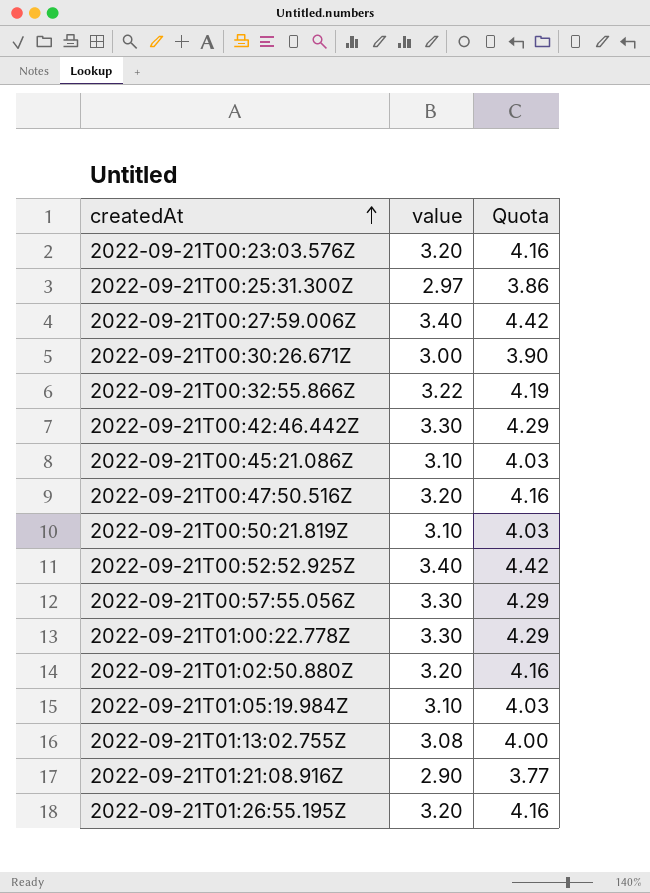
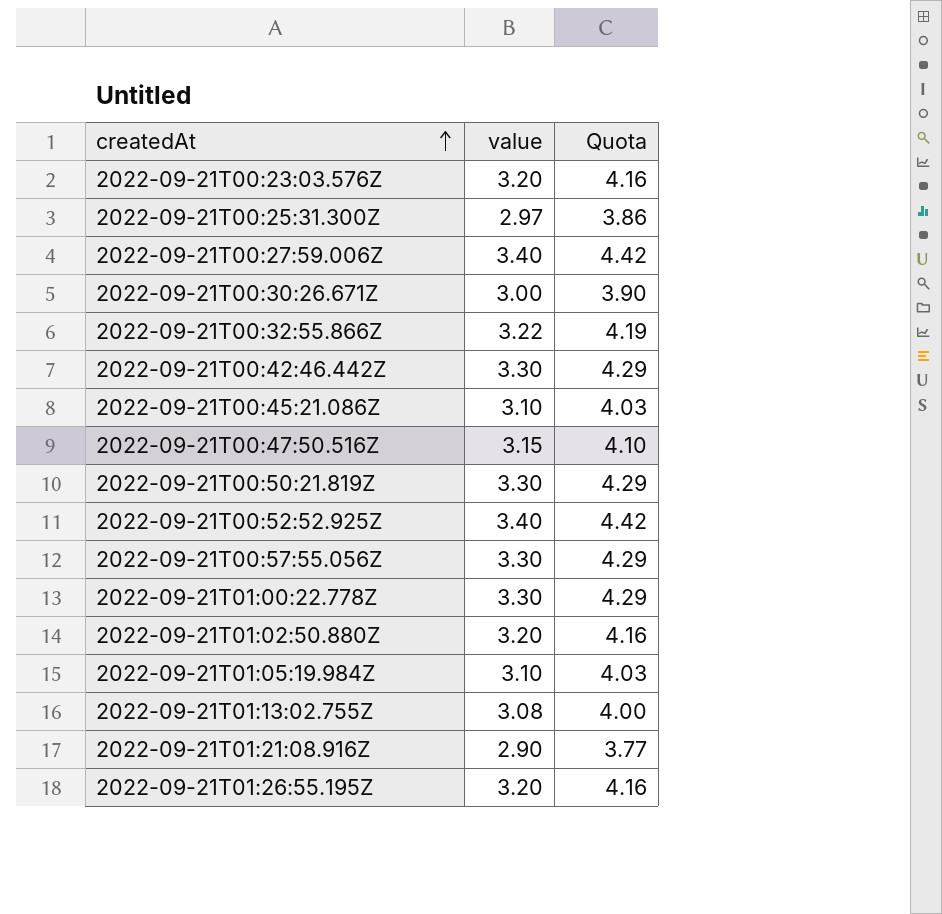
2022-09-21T00:47:50.516Z | value: 3.20 -> 3.15
2022-09-21T00:47:50.516Z | Quota: 4.16 -> 4.10
2022-09-21T00:50:21.819Z | value: 3.10 -> 3.30
2022-09-21T00:50:21.819Z | Quota: 4.03 -> 4.29

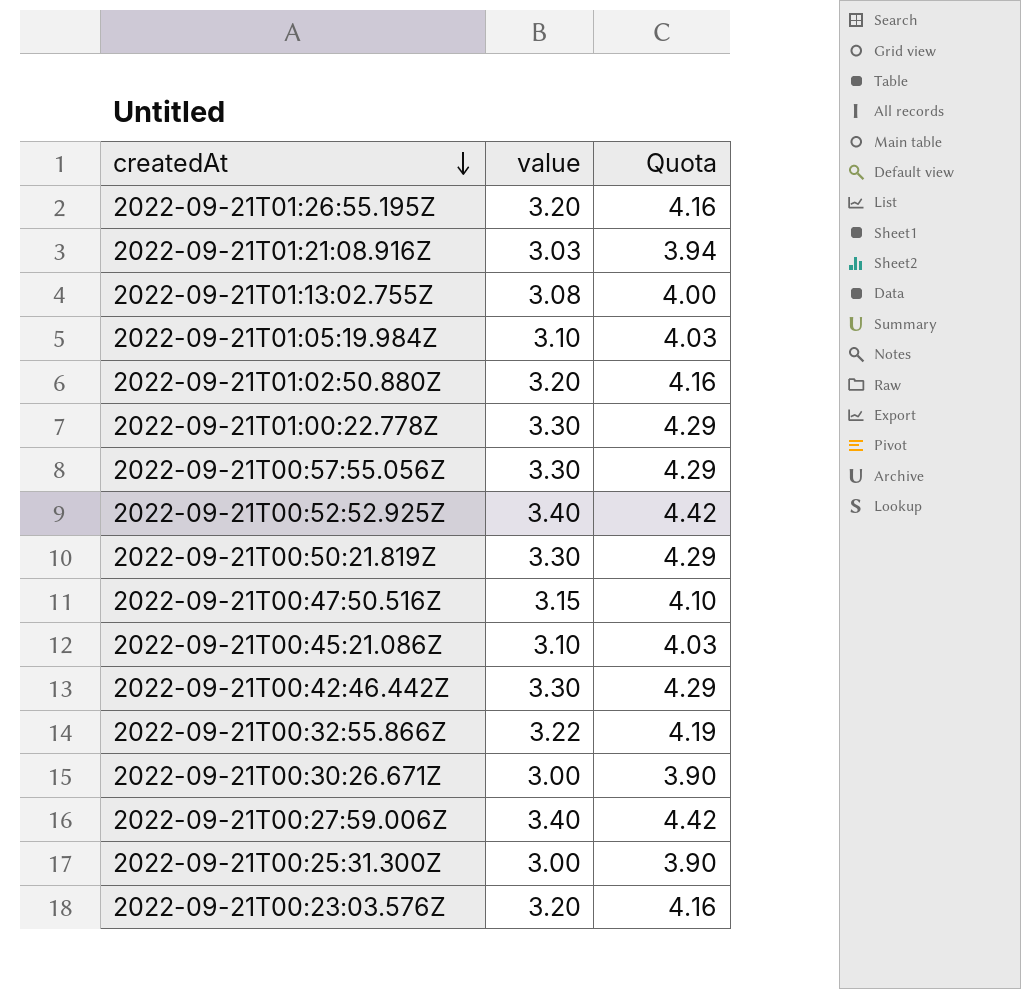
row order: createdAt ascending -> createdAt descending
2022-09-21T01:21:08.916Z | value: 2.90 -> 3.03
2022-09-21T01:21:08.916Z | Quota: 3.77 -> 3.94
2022-09-21T00:25:31.300Z | value: 2.97 -> 3.00
2022-09-21T00:25:31.300Z | Quota: 3.86 -> 3.90

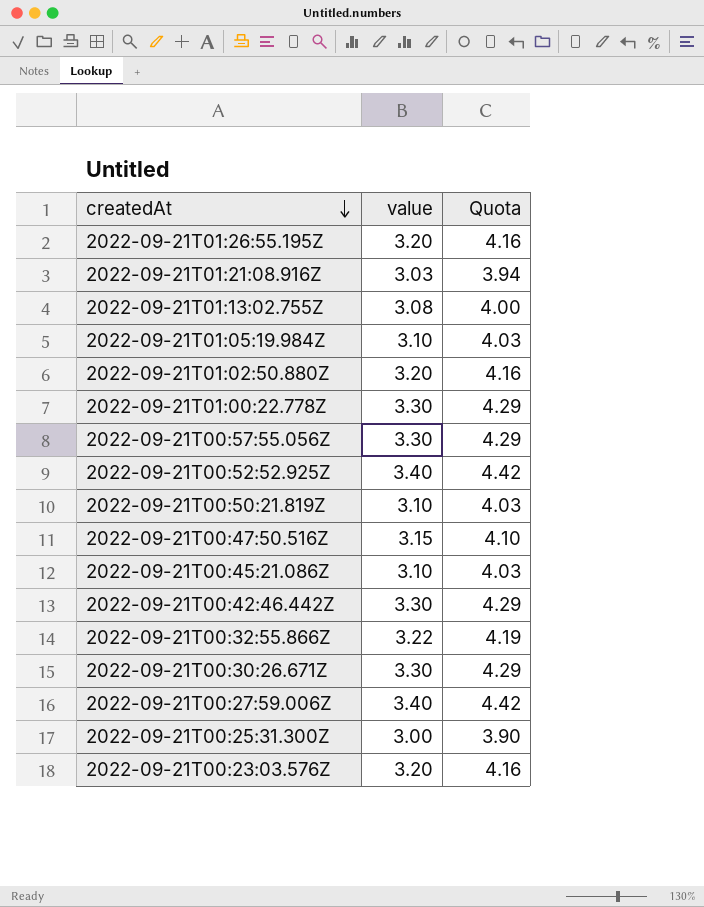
2022-09-21T00:50:21.819Z | value: 3.30 -> 3.10
2022-09-21T00:50:21.819Z | Quota: 4.29 -> 4.03
2022-09-21T00:30:26.671Z | value: 3.00 -> 3.30
2022-09-21T00:30:26.671Z | Quota: 3.90 -> 4.29

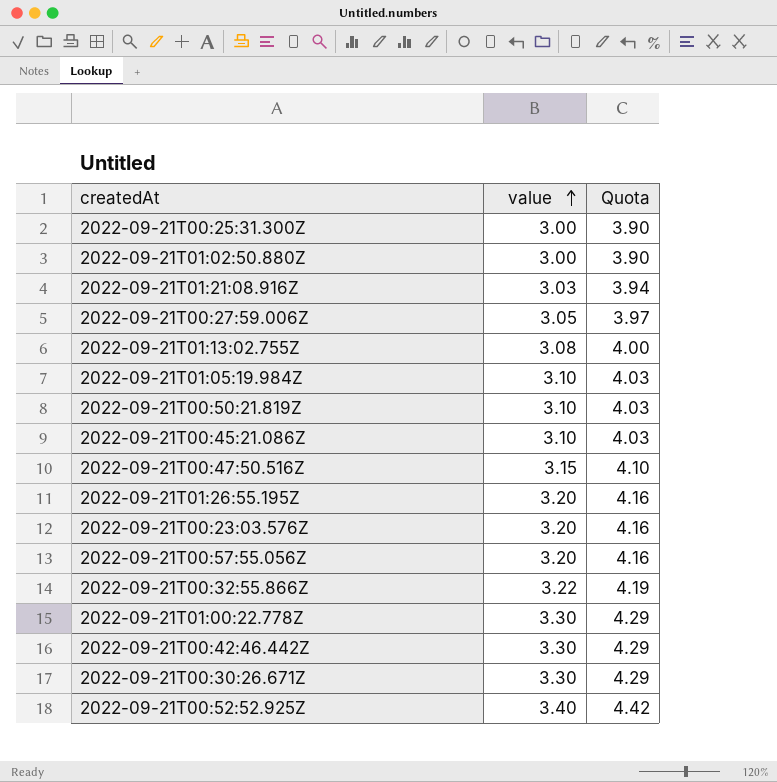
row order: createdAt descending -> value ascending
2022-09-21T01:02:50.880Z | value: 3.20 -> 3.00
2022-09-21T01:02:50.880Z | Quota: 4.16 -> 3.90
2022-09-21T00:27:59.006Z | value: 3.40 -> 3.05
2022-09-21T00:27:59.006Z | Quota: 4.42 -> 3.97
2022-09-21T00:57:55.056Z | value: 3.30 -> 3.20
2022-09-21T00:57:55.056Z | Quota: 4.29 -> 4.16

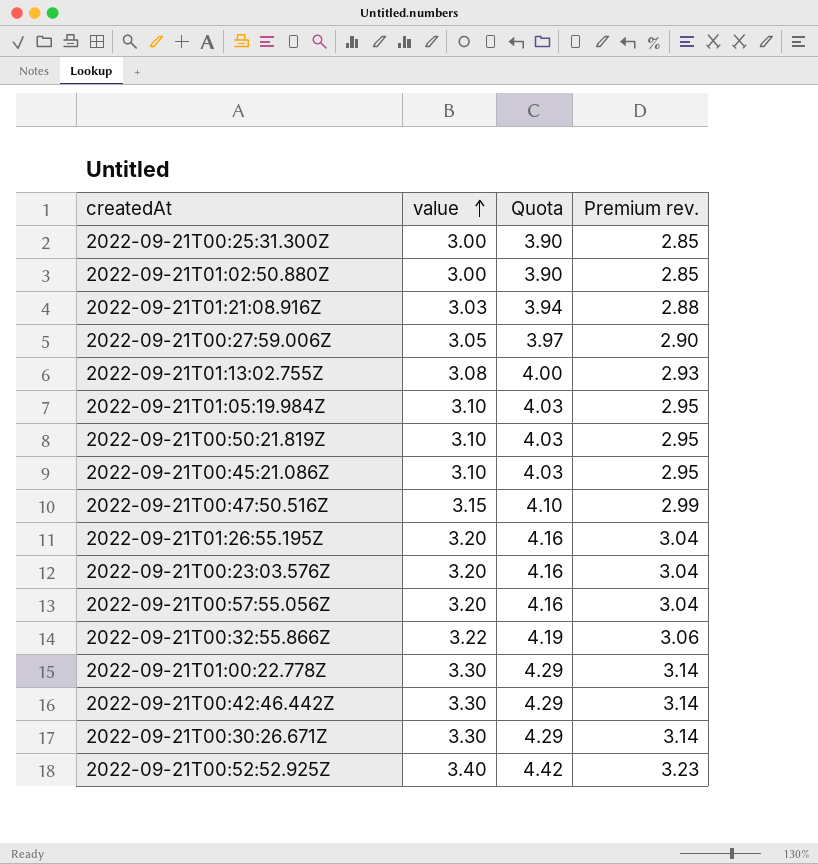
column Premium rev. | formula: none -> [value] * 0.95

